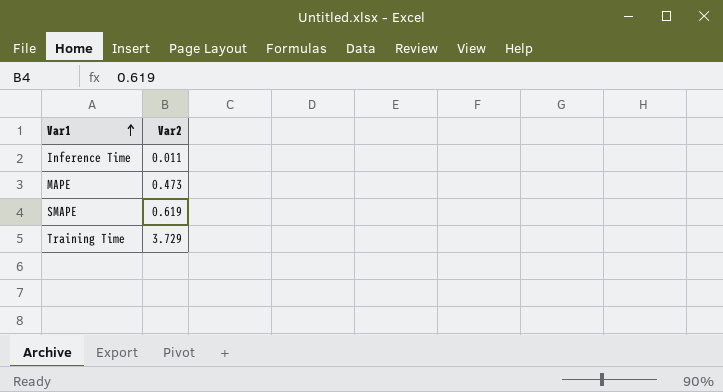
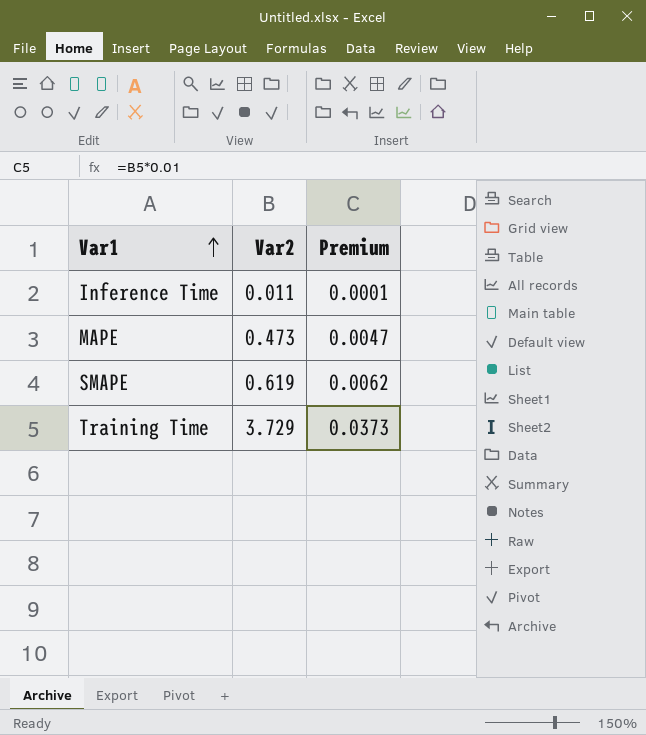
column Premium | formula: none -> [Var2] * 0.01

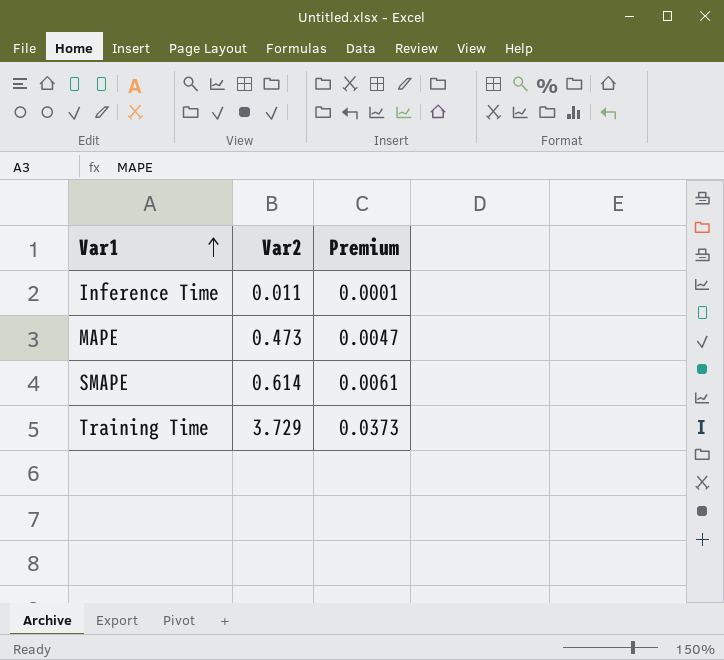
SMAPE | Var2: 0.619 -> 0.614
SMAPE | Premium: 0.0062 -> 0.0061

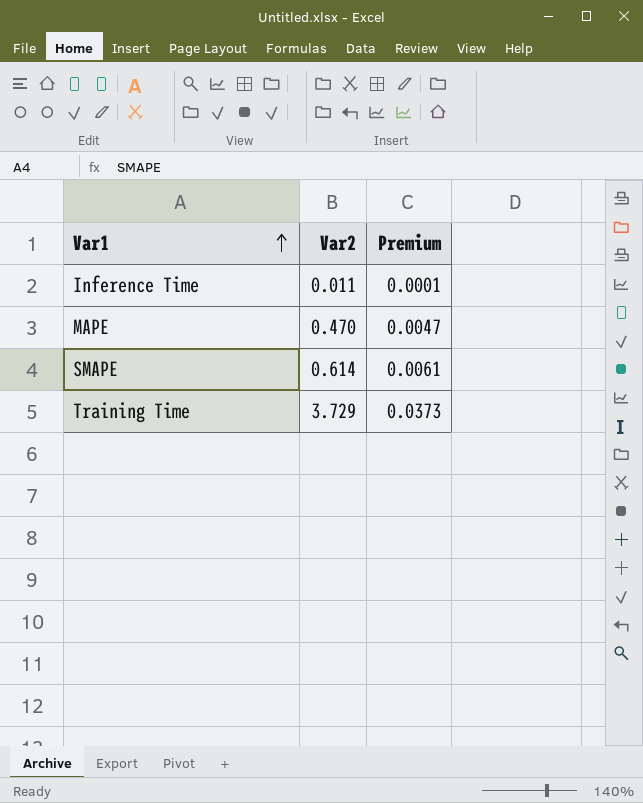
MAPE | Var2: 0.473 -> 0.470

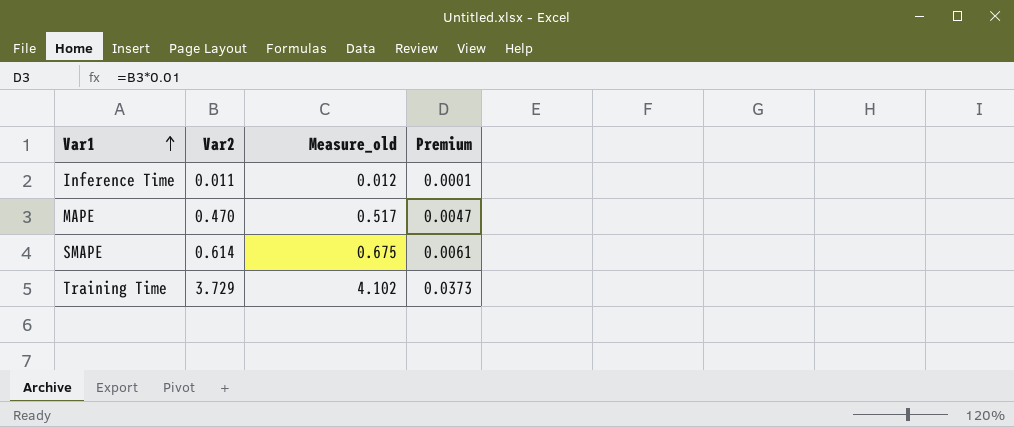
column Measure_old | formula: none -> [Var2] * 1.1

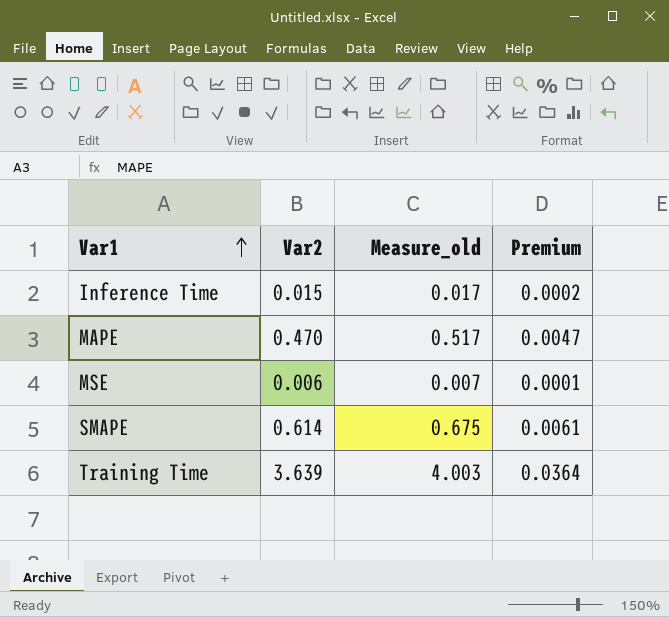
Inference Time | Var2: 0.011 -> 0.015
Inference Time | Measure_old: 0.012 -> 0.017
Inference Time | Premium: 0.0001 -> 0.0002
row MSE: none -> 0.006 | 0.007 | 0.0001
Training Time | Var2: 3.729 -> 3.639
Training Time | Measure_old: 4.102 -> 4.003
Training Time | Premium: 0.0373 -> 0.0364

